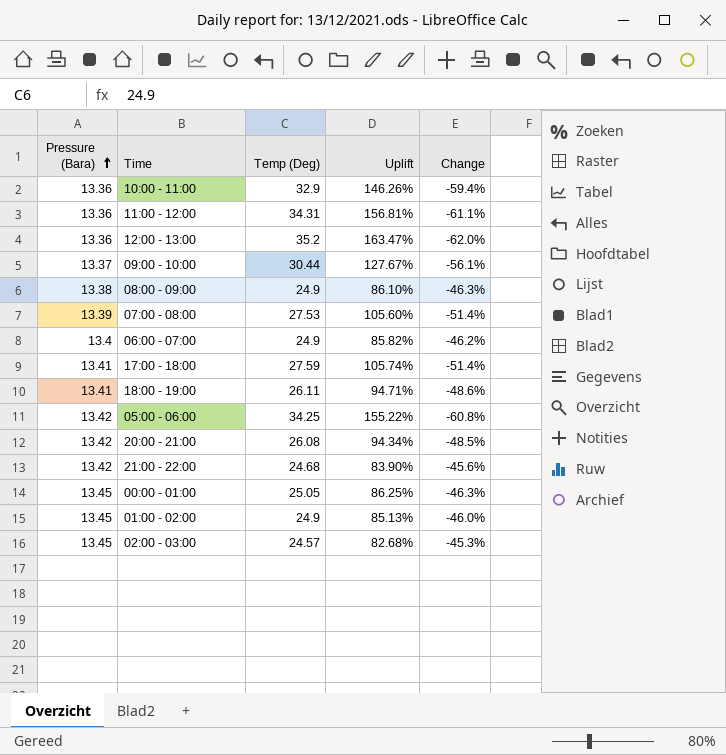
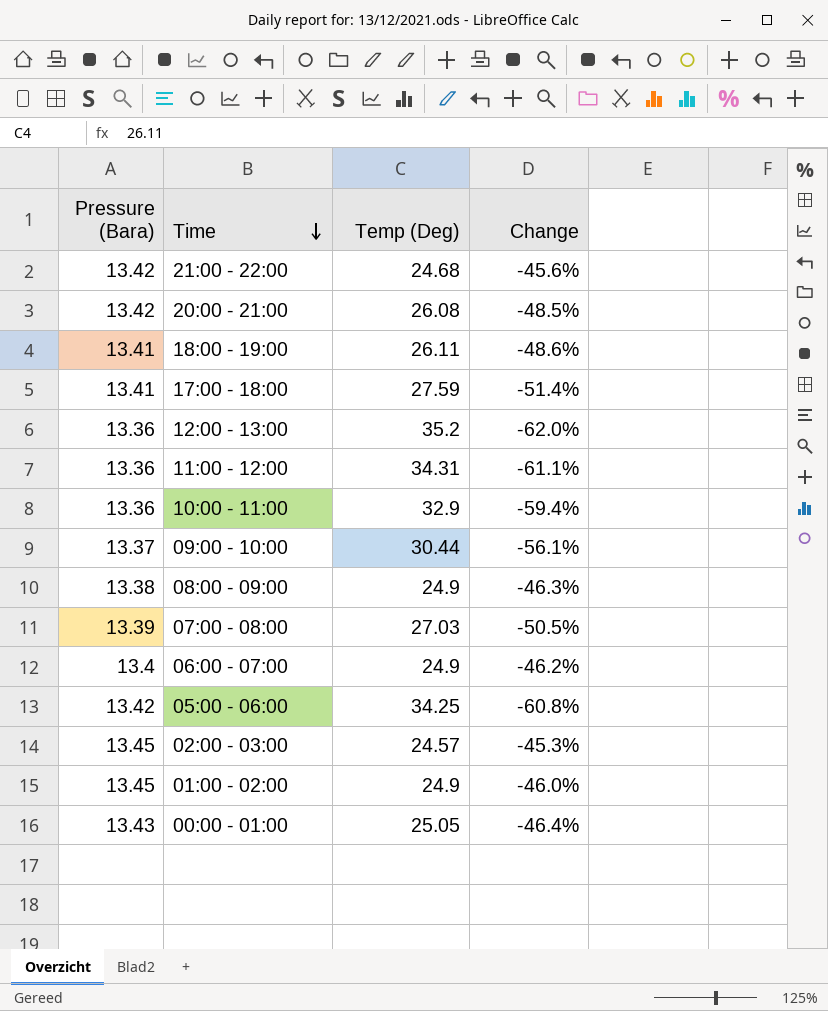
row order: Pressure (Bara) ascending -> Time descending
column Uplift | formula: ([Temp (Deg)] - [Pressure (Bara)]) / [Pressure (Bara)] -> none
07:00 - 08:00 | Temp (Deg): 27.53 -> 27.03
07:00 - 08:00 | Change: -51.4% -> -50.5%
00:00 - 01:00 | Pressure (Bara): 13.45 -> 13.43
00:00 - 01:00 | Change: -46.3% -> -46.4%

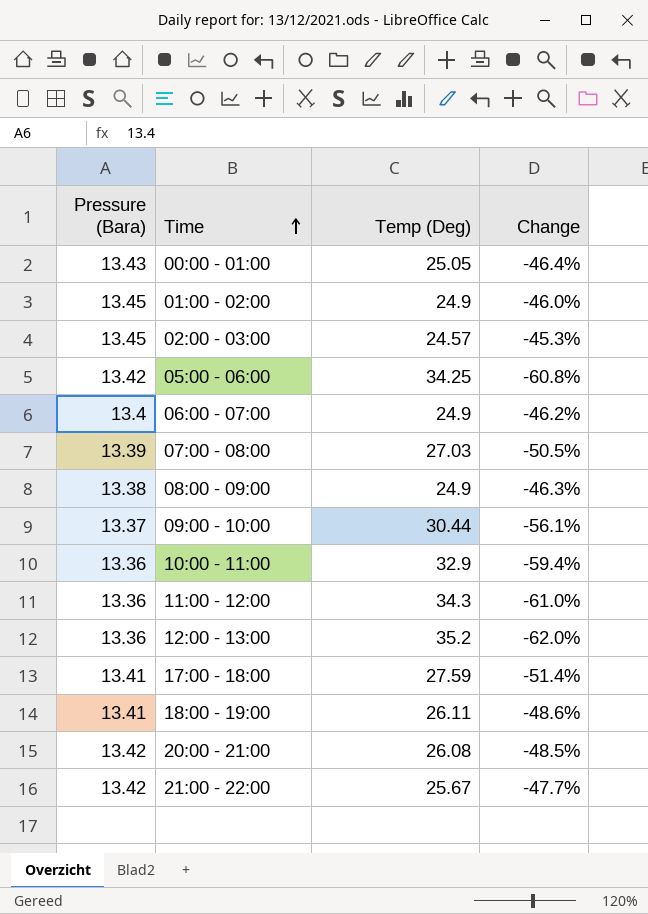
row order: Time descending -> Time ascending
11:00 - 12:00 | Temp (Deg): 34.31 -> 34.3
11:00 - 12:00 | Change: -61.1% -> -61.0%
21:00 - 22:00 | Temp (Deg): 24.68 -> 25.67
21:00 - 22:00 | Change: -45.6% -> -47.7%

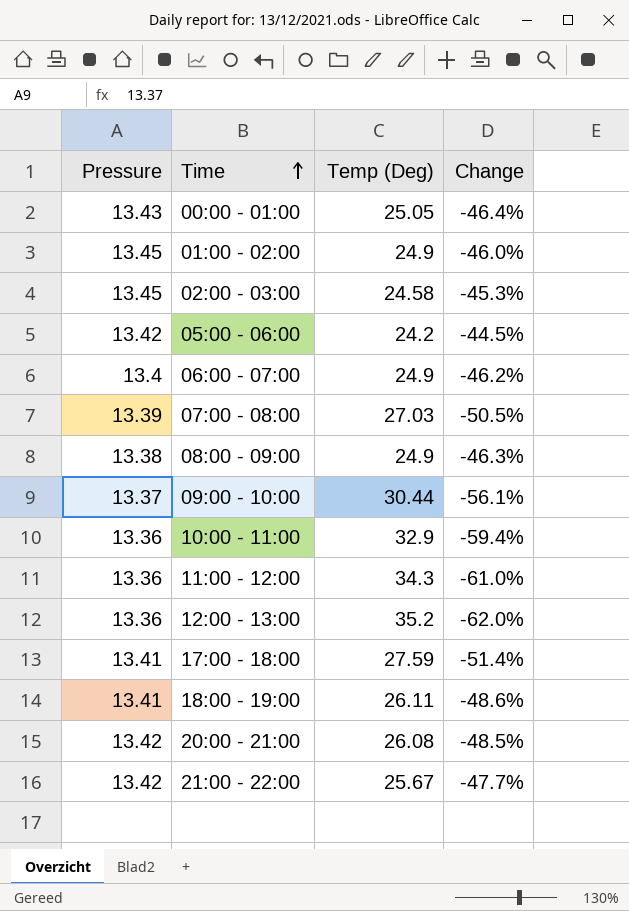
column name: Pressure (Bara) -> Pressure
02:00 - 03:00 | Temp (Deg): 24.57 -> 24.58
05:00 - 06:00 | Temp (Deg): 34.25 -> 24.2
05:00 - 06:00 | Change: -60.8% -> -44.5%

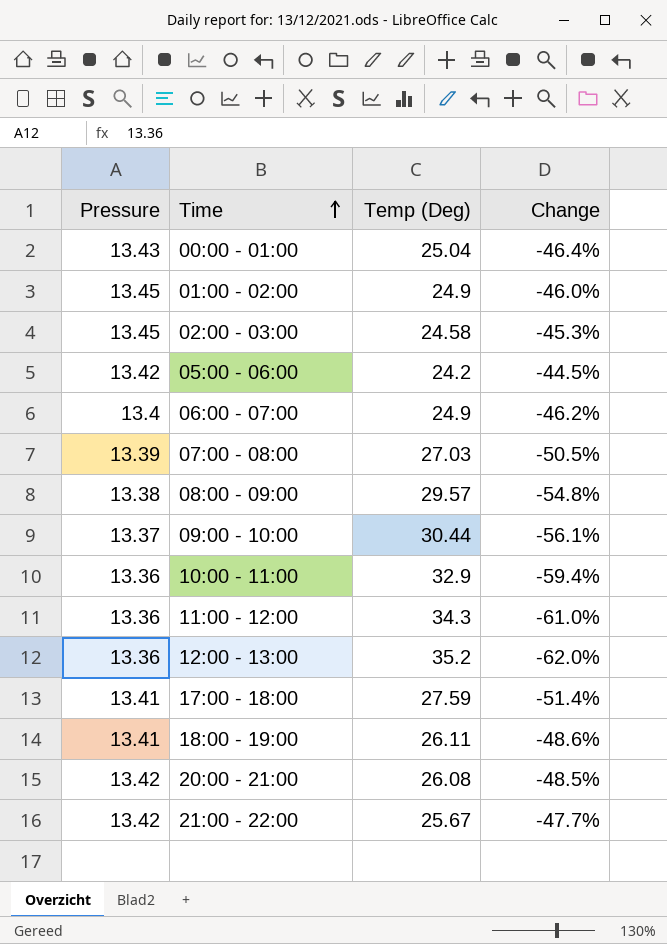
00:00 - 01:00 | Temp (Deg): 25.05 -> 25.04
08:00 - 09:00 | Temp (Deg): 24.9 -> 29.57
08:00 - 09:00 | Change: -46.3% -> -54.8%

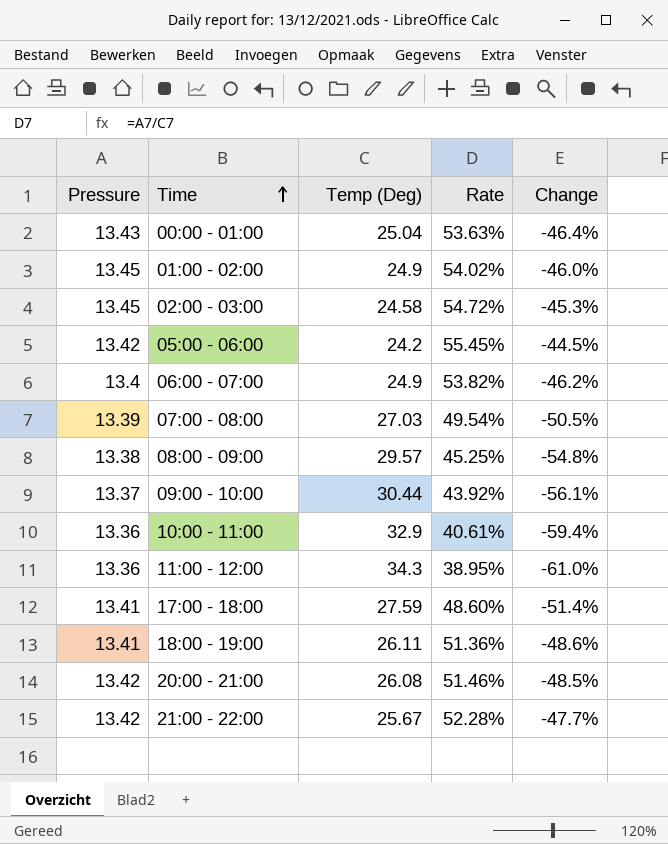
column Rate | formula: none -> [Pressure] / [Temp (Deg)]
row 12:00 - 13:00: 13.36 | 35.2 | -62.0% -> none

